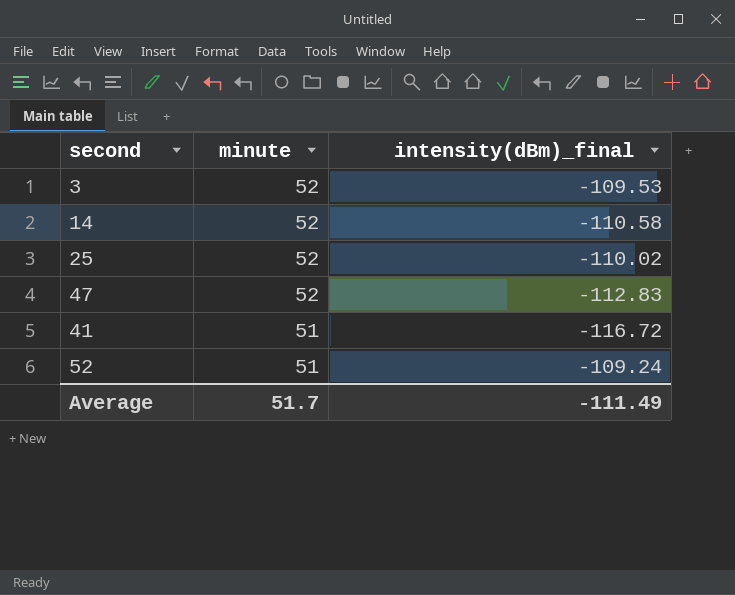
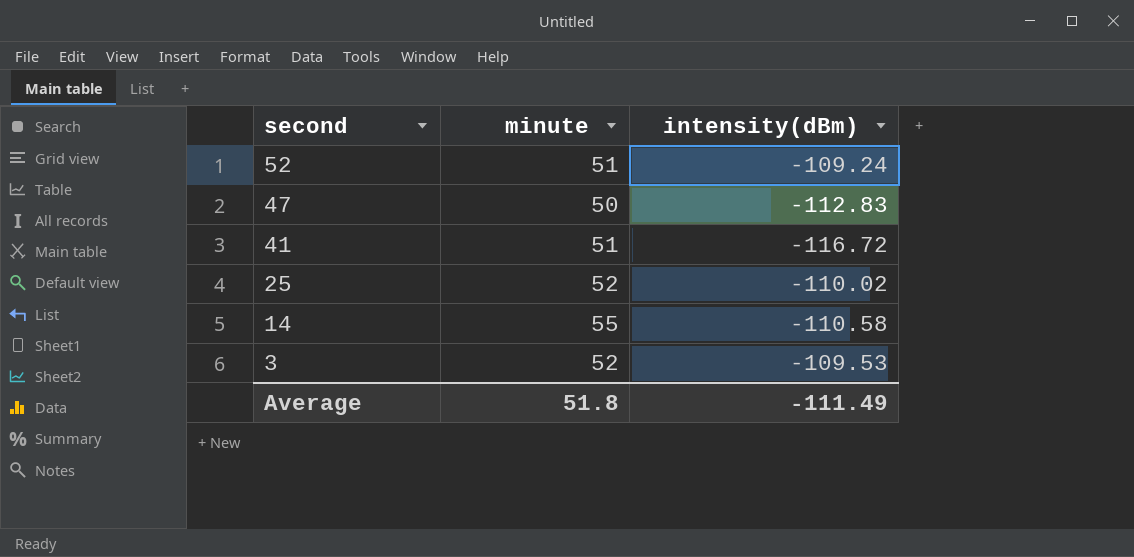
row order: minute descending -> second descending
column name: intensity(dBm)_final -> intensity(dBm)
47 | minute: 52 -> 50
14 | minute: 52 -> 55
Average | minute: 51.7 -> 51.8

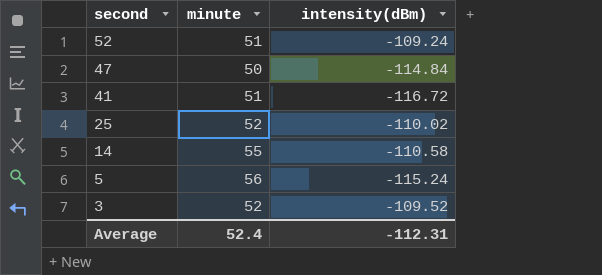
47 | intensity(dBm): -112.83 -> -114.84
row 5: none -> 56 | -115.24
3 | intensity(dBm): -109.53 -> -109.52
Average | minute: 51.8 -> 52.4
Average | intensity(dBm): -111.49 -> -112.31

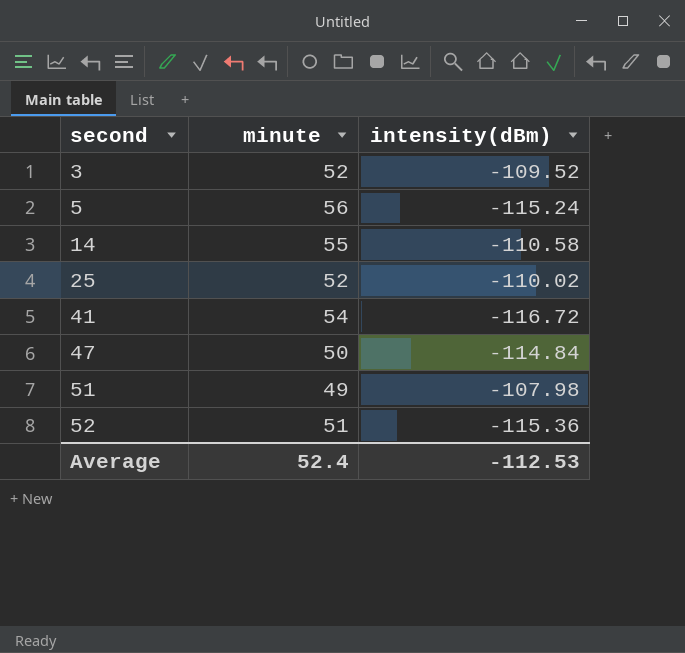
row order: second descending -> second ascending
41 | minute: 51 -> 54
row 51: none -> 49 | -107.98
52 | intensity(dBm): -109.24 -> -115.36
Average | intensity(dBm): -112.31 -> -112.53

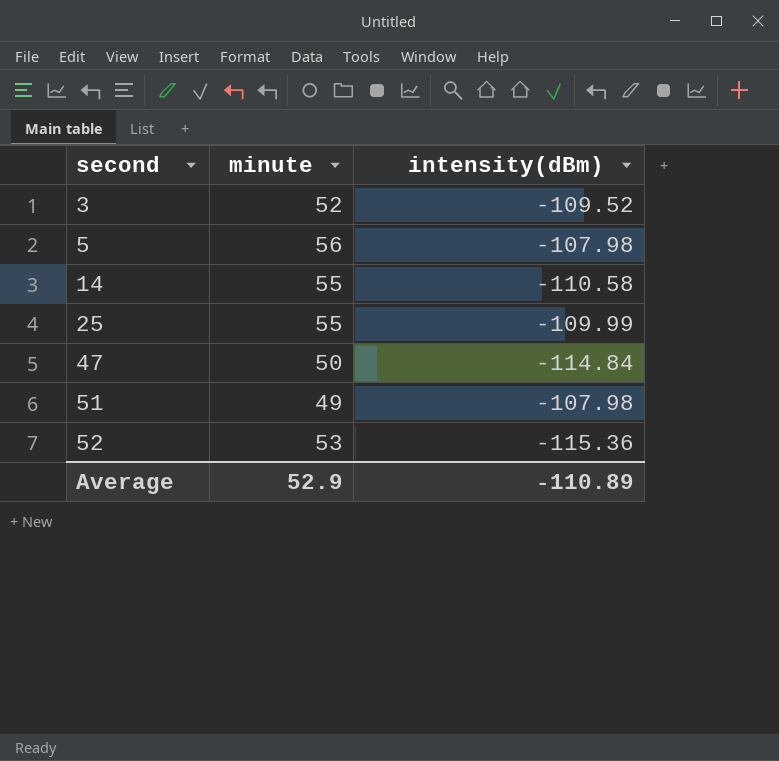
row 41: 54 | -116.72 -> none
5 | intensity(dBm): -115.24 -> -107.98
25 | minute: 52 -> 55
25 | intensity(dBm): -110.02 -> -109.99
52 | minute: 51 -> 53
Average | minute: 52.4 -> 52.9
Average | intensity(dBm): -112.53 -> -110.89

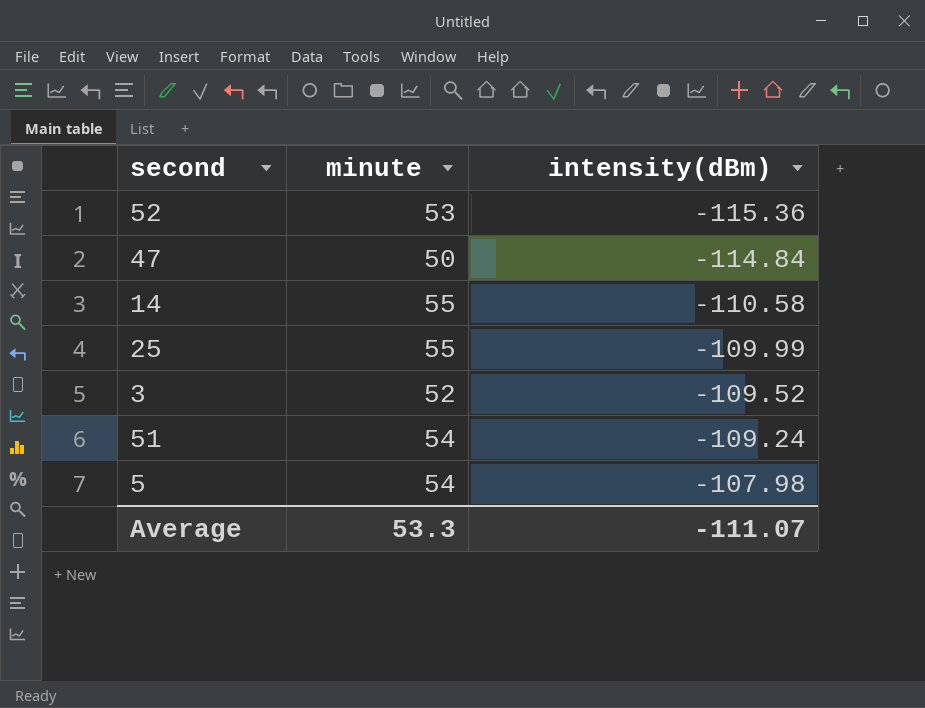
row order: second ascending -> intensity(dBm) ascending
51 | minute: 49 -> 54
51 | intensity(dBm): -107.98 -> -109.24
5 | minute: 56 -> 54
Average | minute: 52.9 -> 53.3
Average | intensity(dBm): -110.89 -> -111.07

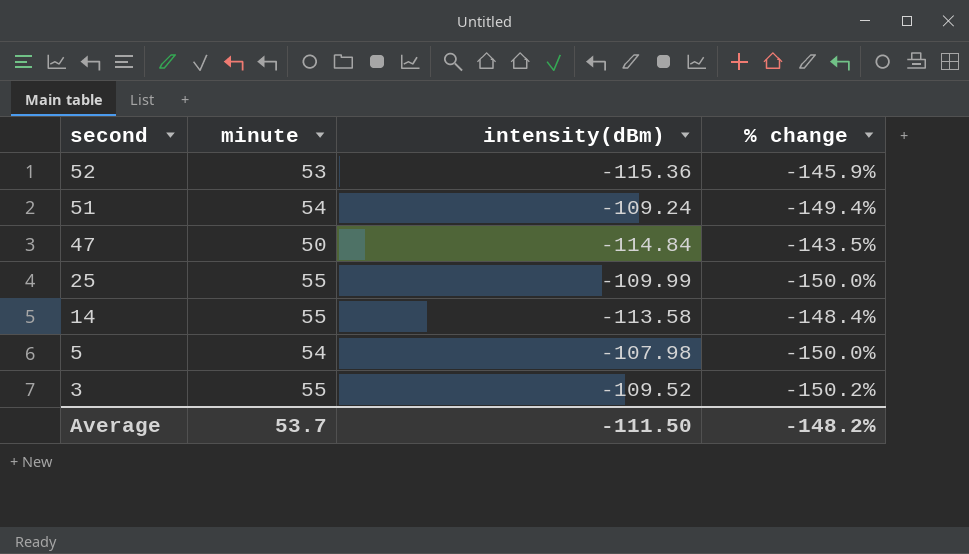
row order: intensity(dBm) ascending -> second descending
column % change | formula: none -> ([minute] - [intensity(dBm)]) / [intensity(dBm)]
14 | intensity(dBm): -110.58 -> -113.58
3 | minute: 52 -> 55
Average | minute: 53.3 -> 53.7
Average | intensity(dBm): -111.07 -> -111.50

